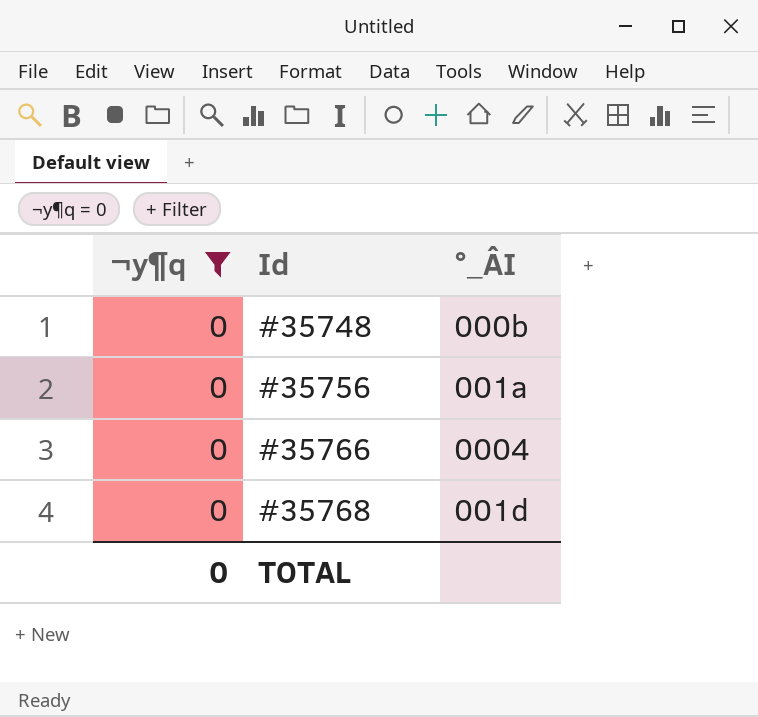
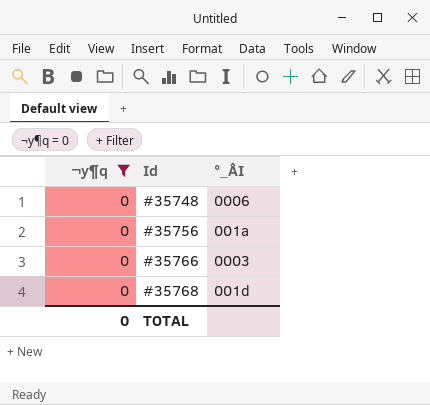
#35748 | °_ÂI: 000b -> 0006
#35766 | °_ÂI: 0004 -> 0003

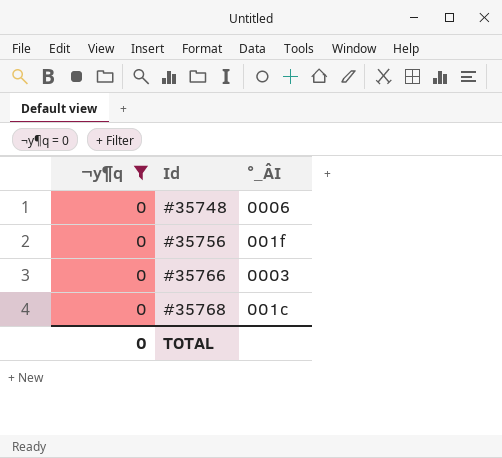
#35756 | °_ÂI: 001a -> 001f
#35768 | °_ÂI: 001d -> 001c

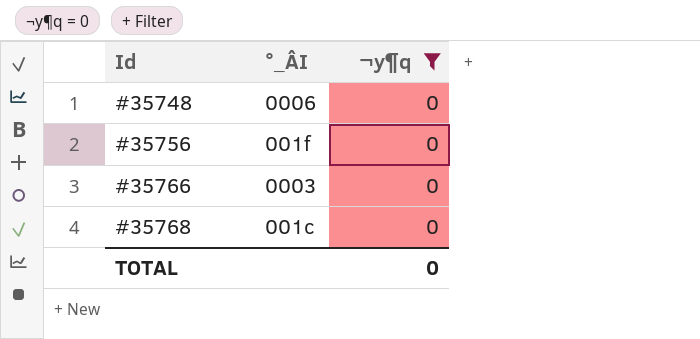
column ¬y¶q | position: 1 -> 3

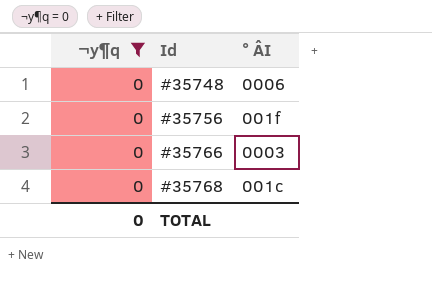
column ¬y¶q | position: 3 -> 1
column name: °_ÂI -> ° ÂI

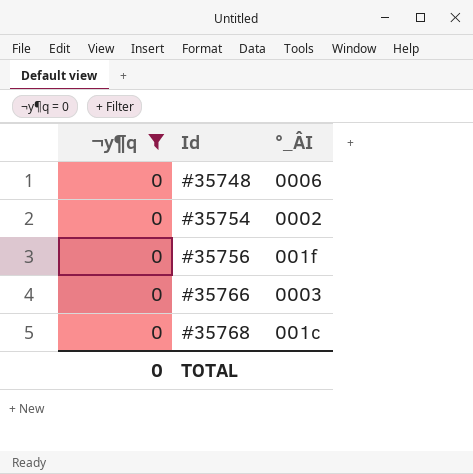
column name: ° ÂI -> °_ÂI
row #35754: none -> 0 | 0002

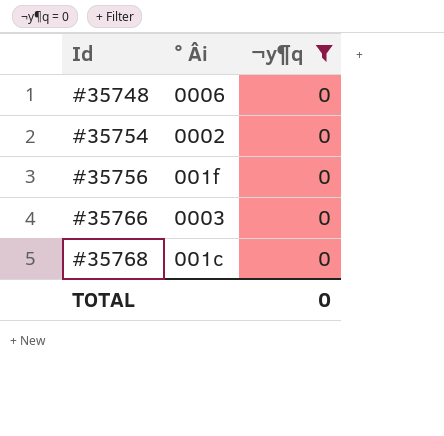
column name: °_ÂI -> ° Âi
column ¬y¶q | position: 1 -> 3

